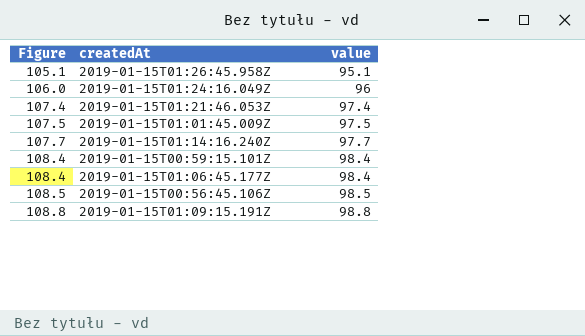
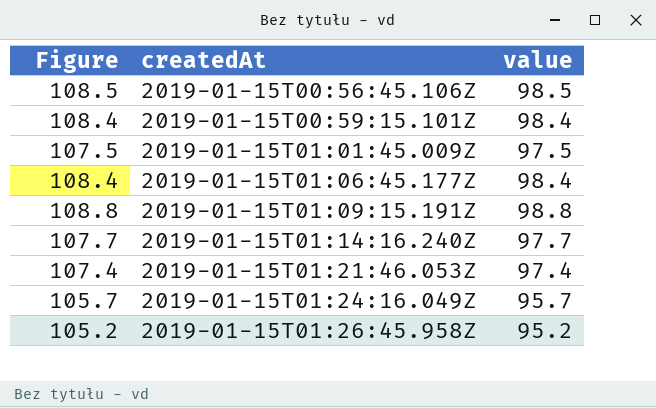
row order: Figure ascending -> createdAt ascending
2019-01-15T01:24:16.049Z | Figure: 106.0 -> 105.7
2019-01-15T01:24:16.049Z | value: 96 -> 95.7
2019-01-15T01:26:45.958Z | Figure: 105.1 -> 105.2
2019-01-15T01:26:45.958Z | value: 95.1 -> 95.2

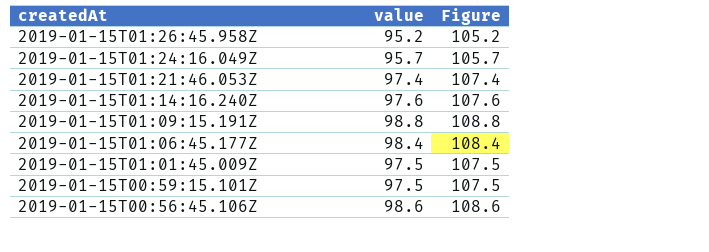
row order: createdAt ascending -> createdAt descending
column Figure | position: 1 -> 3
2019-01-15T01:14:16.240Z | value: 97.7 -> 97.6
2019-01-15T01:14:16.240Z | Figure: 107.7 -> 107.6
2019-01-15T00:59:15.101Z | value: 98.4 -> 97.5
2019-01-15T00:59:15.101Z | Figure: 108.4 -> 107.5
2019-01-15T00:56:45.106Z | value: 98.5 -> 98.6
2019-01-15T00:56:45.106Z | Figure: 108.5 -> 108.6

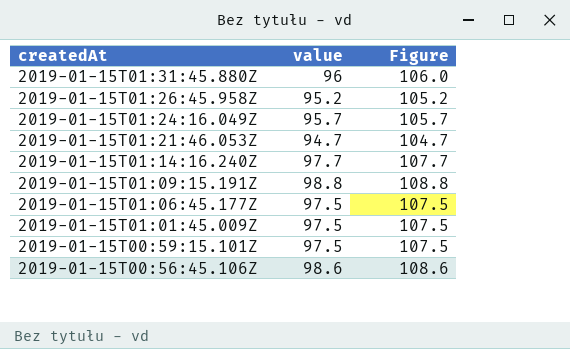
row 2019-01-15T01:31:45.880Z: none -> 96 | 106.0
2019-01-15T01:21:46.053Z | value: 97.4 -> 94.7
2019-01-15T01:21:46.053Z | Figure: 107.4 -> 104.7
2019-01-15T01:14:16.240Z | value: 97.6 -> 97.7
2019-01-15T01:14:16.240Z | Figure: 107.6 -> 107.7
2019-01-15T01:06:45.177Z | value: 98.4 -> 97.5
2019-01-15T01:06:45.177Z | Figure: 108.4 -> 107.5

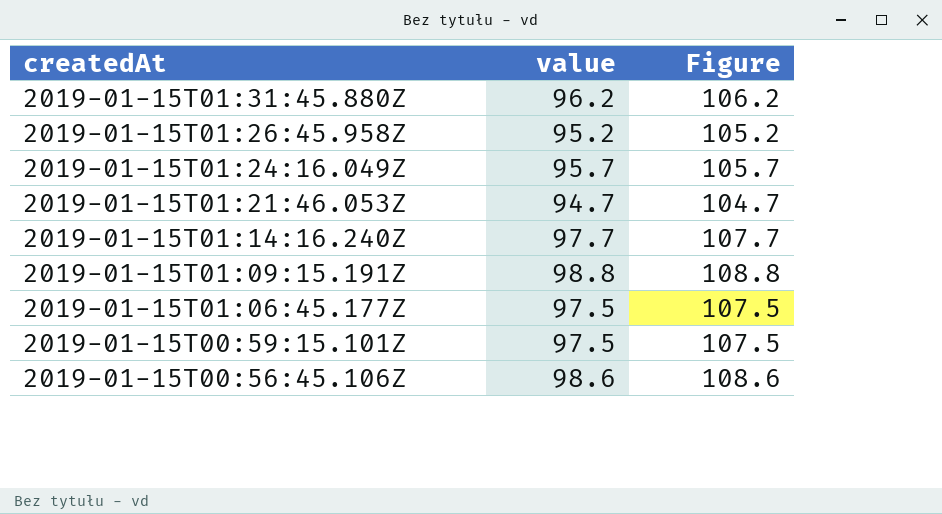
row 2019-01-15T01:01:45.009Z: 97.5 | 107.5 -> none
2019-01-15T01:31:45.880Z | value: 96 -> 96.2
2019-01-15T01:31:45.880Z | Figure: 106.0 -> 106.2

